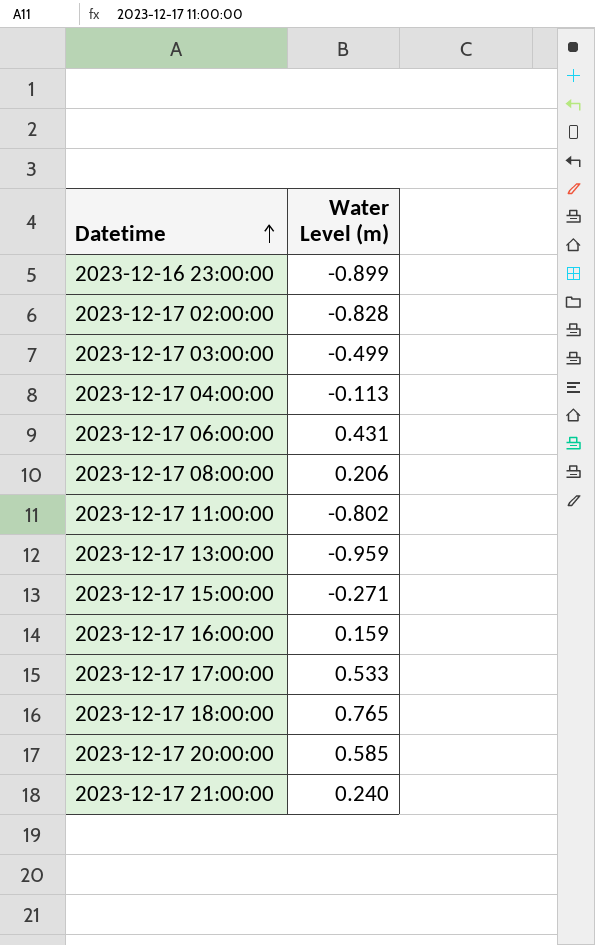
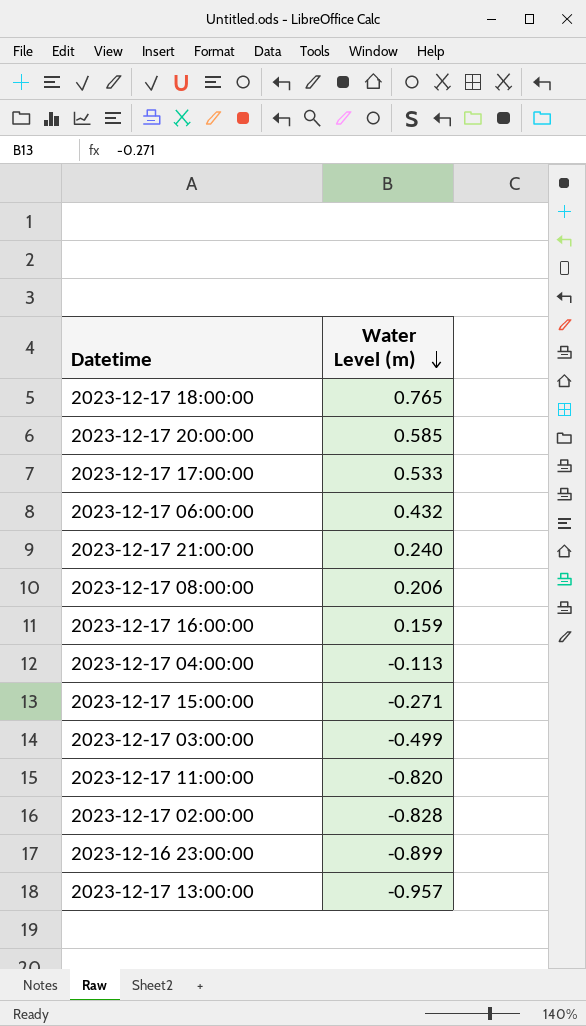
row order: Datetime ascending -> Water Level (m) descending
2023-12-17 06:00:00 | Water Level (m): 0.431 -> 0.432
2023-12-17 11:00:00 | Water Level (m): -0.802 -> -0.820
2023-12-17 13:00:00 | Water Level (m): -0.959 -> -0.957

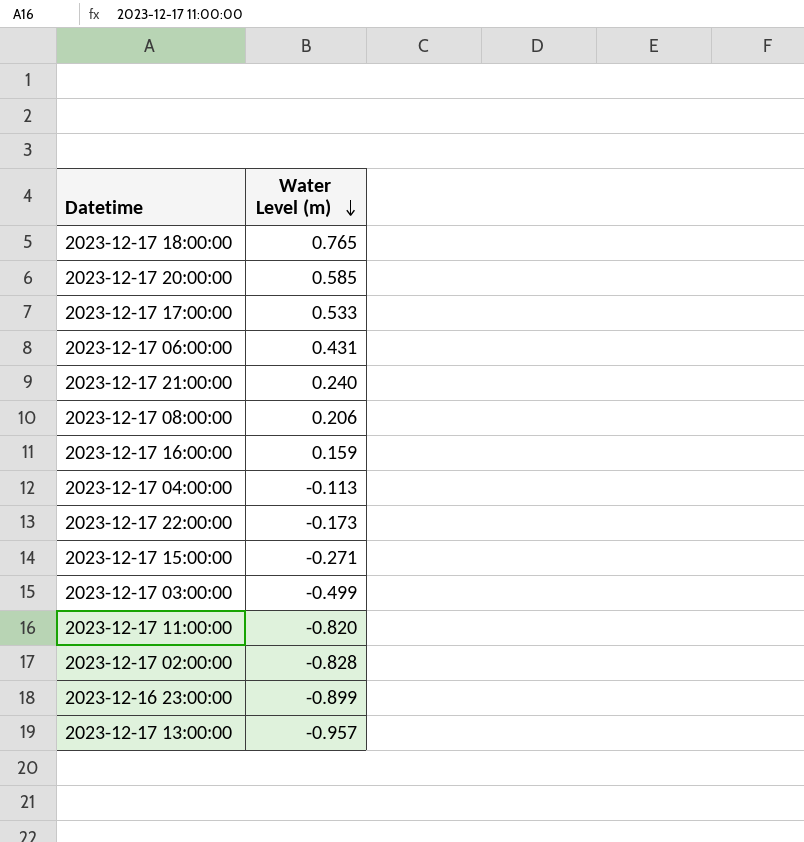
2023-12-17 06:00:00 | Water Level (m): 0.432 -> 0.431
row 2023-12-17 22:00:00: none -> -0.173

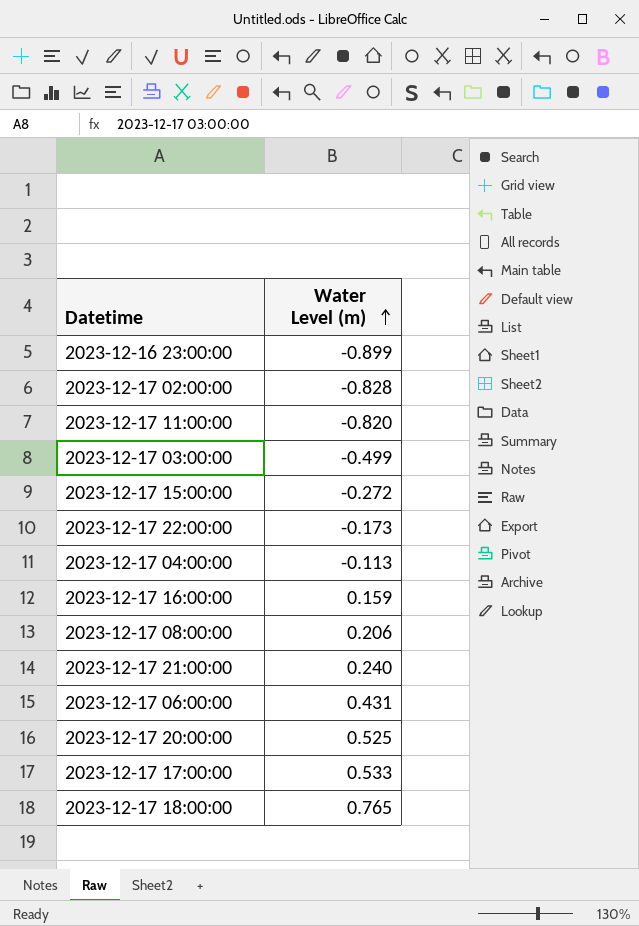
row order: Water Level (m) descending -> Water Level (m) ascending
row 2023-12-17 13:00:00: -0.957 -> none
2023-12-17 15:00:00 | Water Level (m): -0.271 -> -0.272
2023-12-17 20:00:00 | Water Level (m): 0.585 -> 0.525

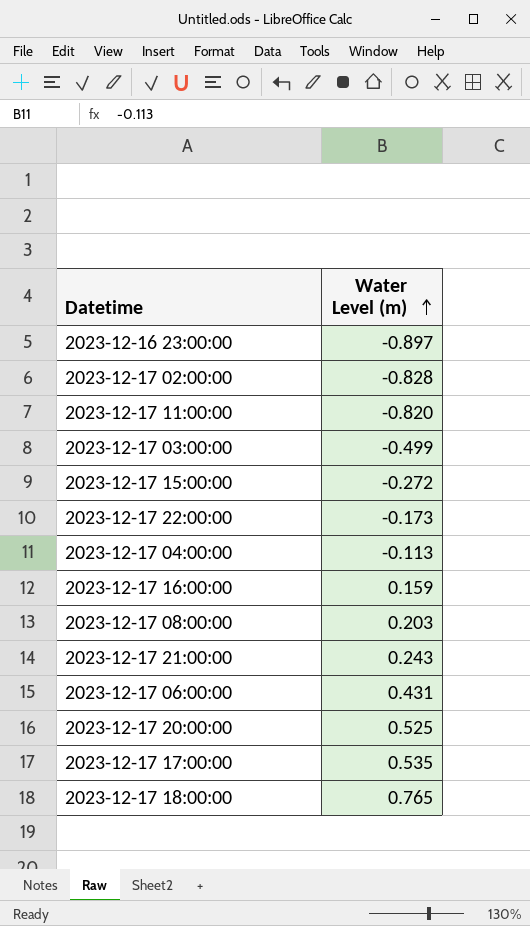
2023-12-16 23:00:00 | Water Level (m): -0.899 -> -0.897
2023-12-17 08:00:00 | Water Level (m): 0.206 -> 0.203
2023-12-17 21:00:00 | Water Level (m): 0.240 -> 0.243
2023-12-17 17:00:00 | Water Level (m): 0.533 -> 0.535

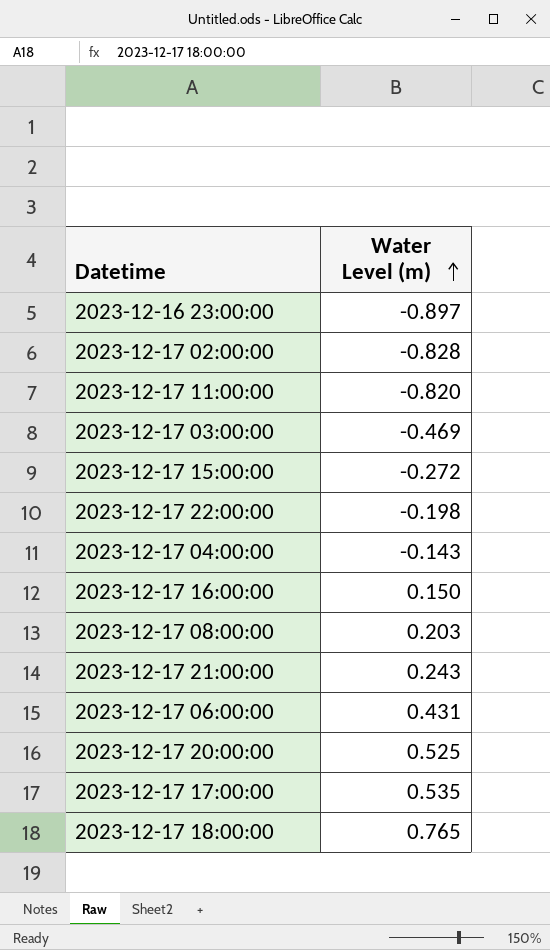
2023-12-17 03:00:00 | Water Level (m): -0.499 -> -0.469
2023-12-17 22:00:00 | Water Level (m): -0.173 -> -0.198
2023-12-17 04:00:00 | Water Level (m): -0.113 -> -0.143
2023-12-17 16:00:00 | Water Level (m): 0.159 -> 0.150

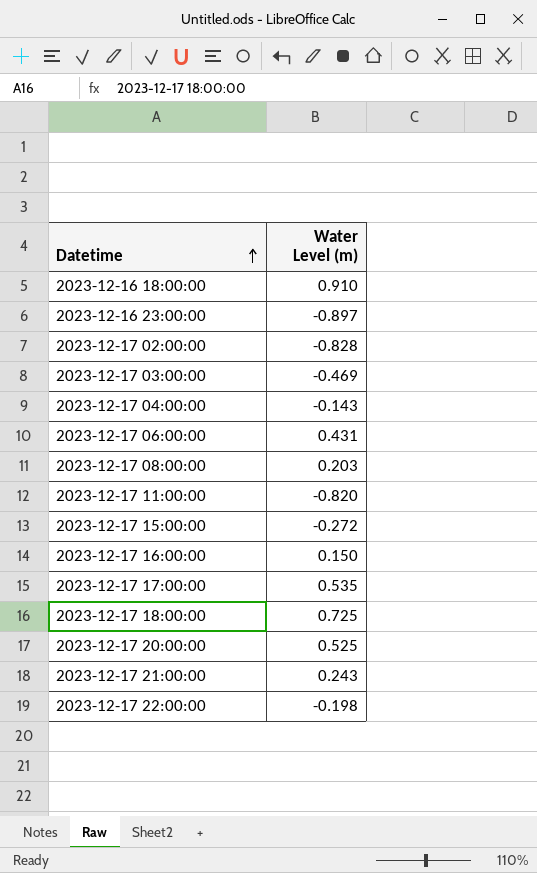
row order: Water Level (m) ascending -> Datetime ascending
row 2023-12-16 18:00:00: none -> 0.910
2023-12-17 18:00:00 | Water Level (m): 0.765 -> 0.725

